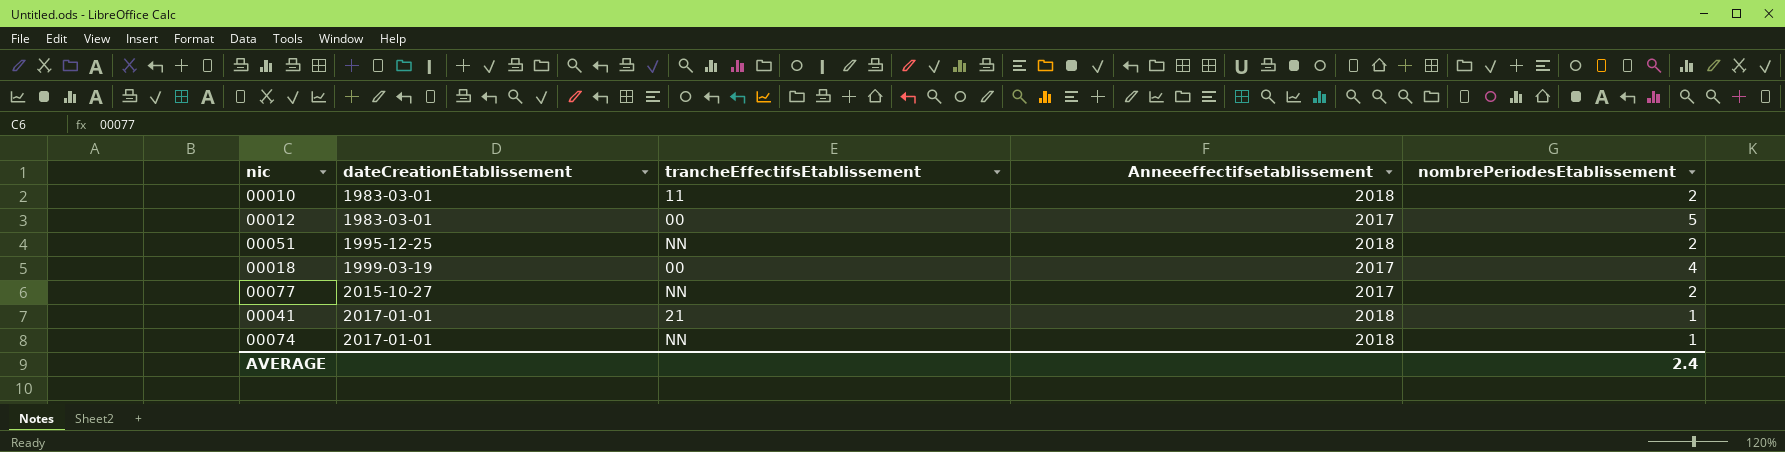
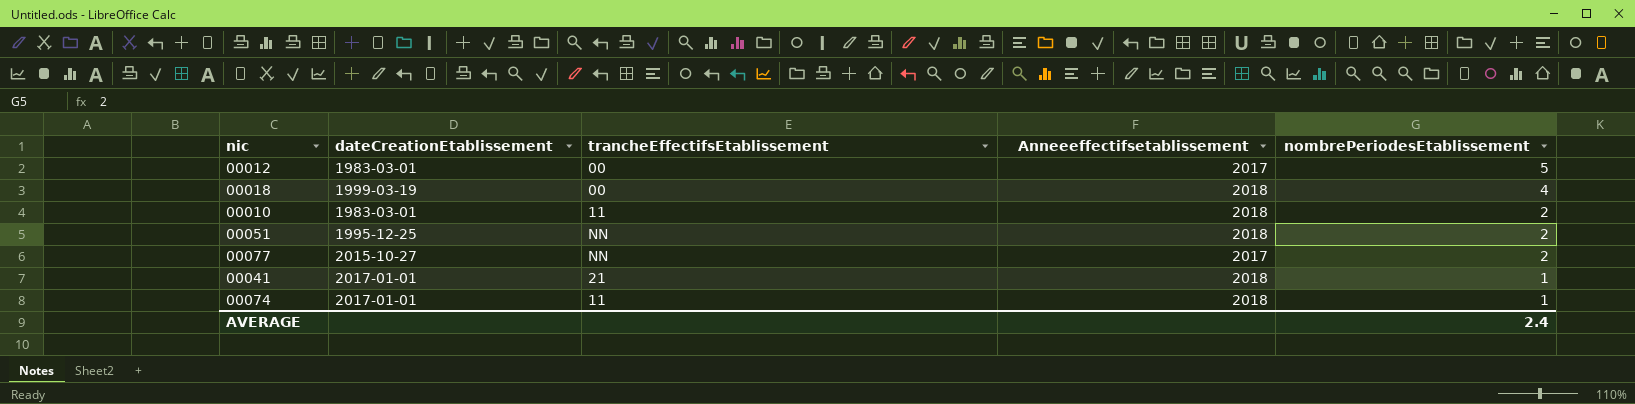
row order: dateCreationEtablissement ascending -> nombrePeriodesEtablissement descending
00018 | Anneeeffectifsetablissement: 2017 -> 2018
00074 | trancheEffectifsEtablissement: NN -> 11

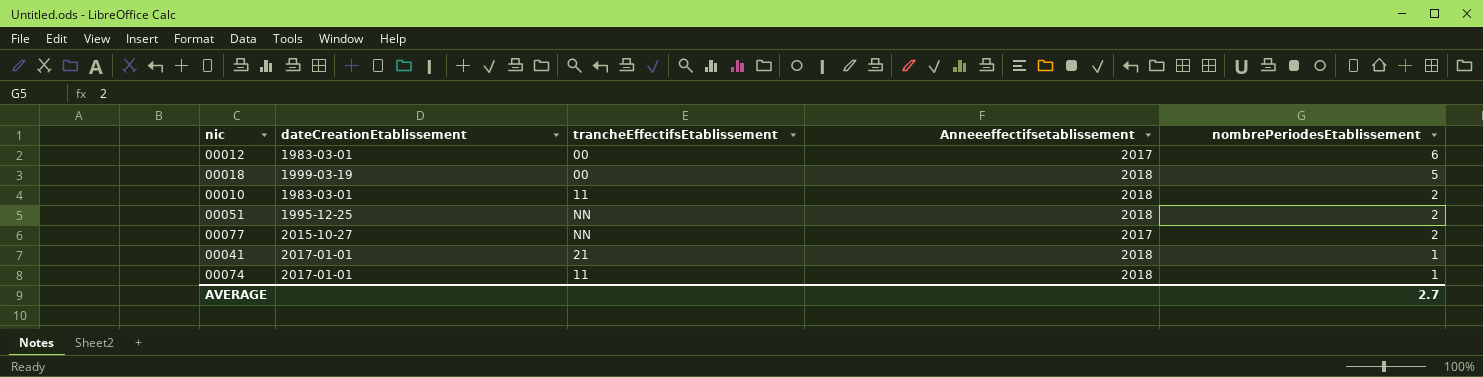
00012 | nombrePeriodesEtablissement: 5 -> 6
00018 | nombrePeriodesEtablissement: 4 -> 5
AVERAGE | nombrePeriodesEtablissement: 2.4 -> 2.7

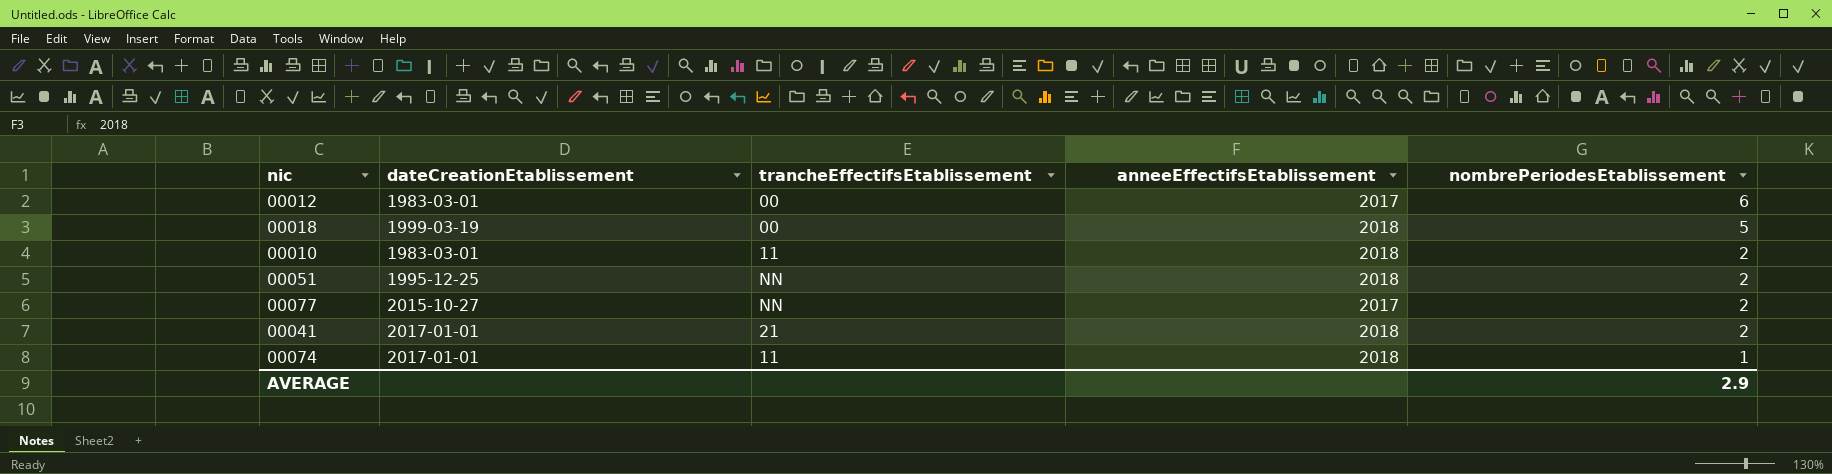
column name: Anneeeffectifsetablissement -> anneeEffectifsEtablissement
00041 | nombrePeriodesEtablissement: 1 -> 2
AVERAGE | nombrePeriodesEtablissement: 2.7 -> 2.9

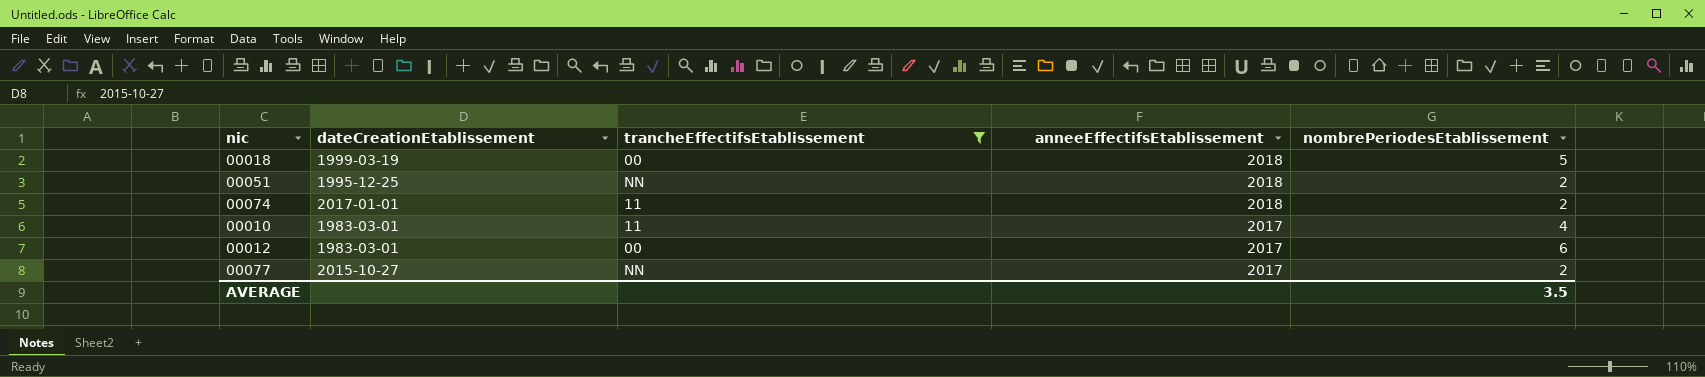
filter: none -> trancheEffectifsEtablissement != 21
row order: nombrePeriodesEtablissement descending -> anneeEffectifsEtablissement descending
00074 | nombrePeriodesEtablissement: 1 -> 2
00010 | anneeEffectifsEtablissement: 2018 -> 2017
00010 | nombrePeriodesEtablissement: 2 -> 4
AVERAGE | nombrePeriodesEtablissement: 2.9 -> 3.5

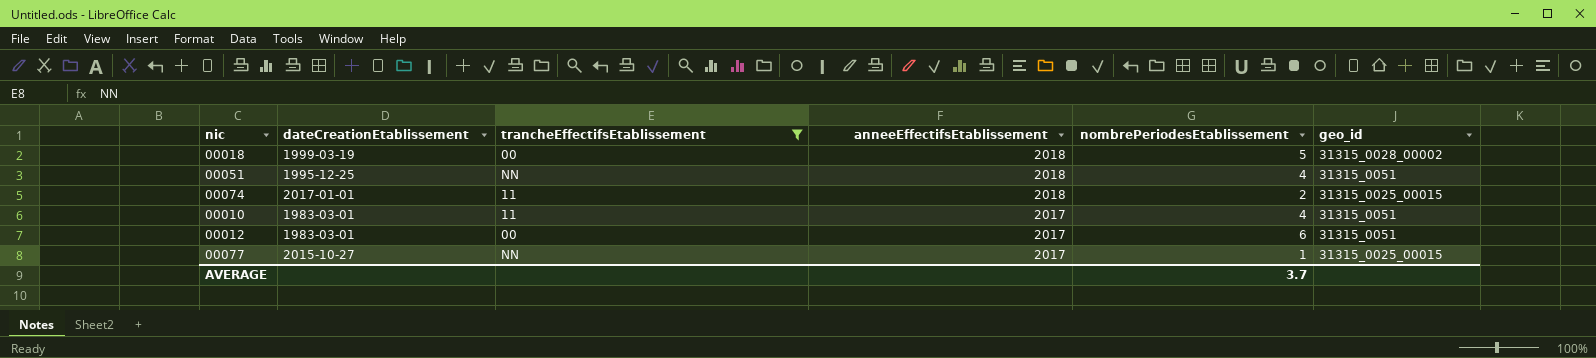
column geo_id | position: none -> 6
00051 | nombrePeriodesEtablissement: 2 -> 4
00077 | nombrePeriodesEtablissement: 2 -> 1
AVERAGE | nombrePeriodesEtablissement: 3.5 -> 3.7

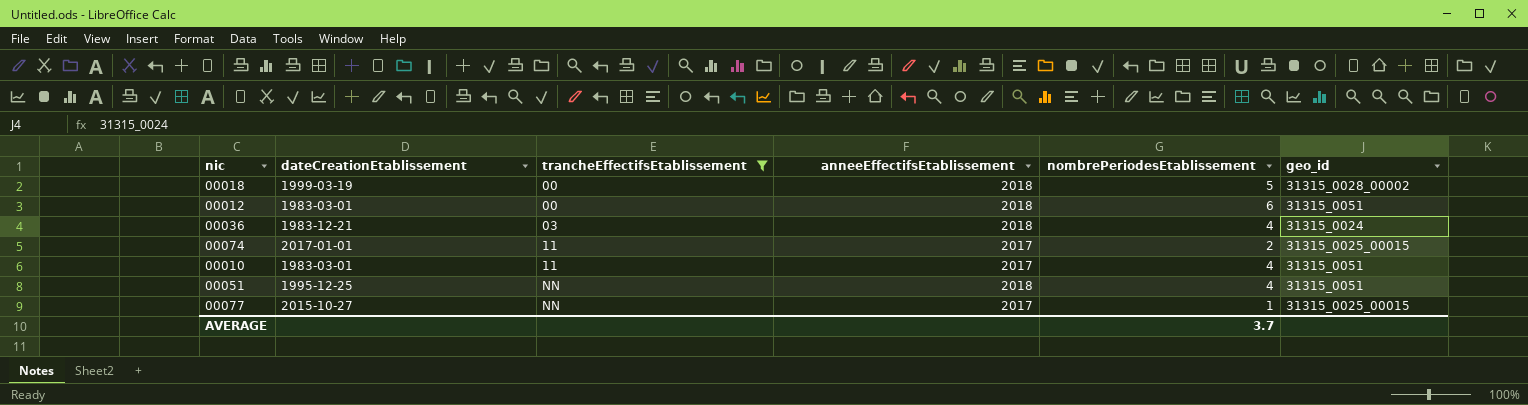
row order: anneeEffectifsEtablissement descending -> trancheEffectifsEtablissement ascending
00012 | anneeEffectifsEtablissement: 2017 -> 2018
row 00036: none -> 1983-12-21 | 03 | 2018 | 4 | 31315_0024
00074 | anneeEffectifsEtablissement: 2018 -> 2017

